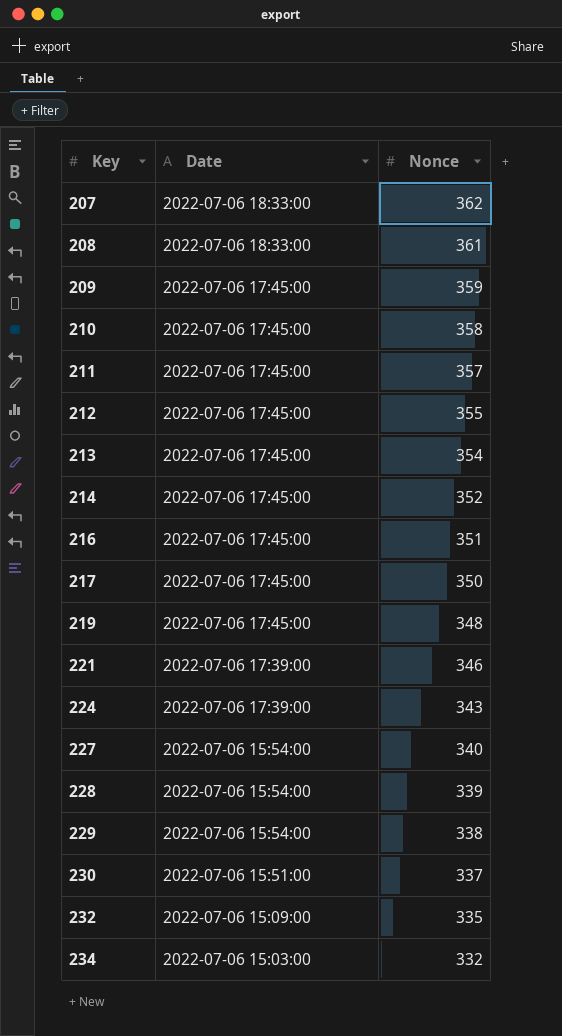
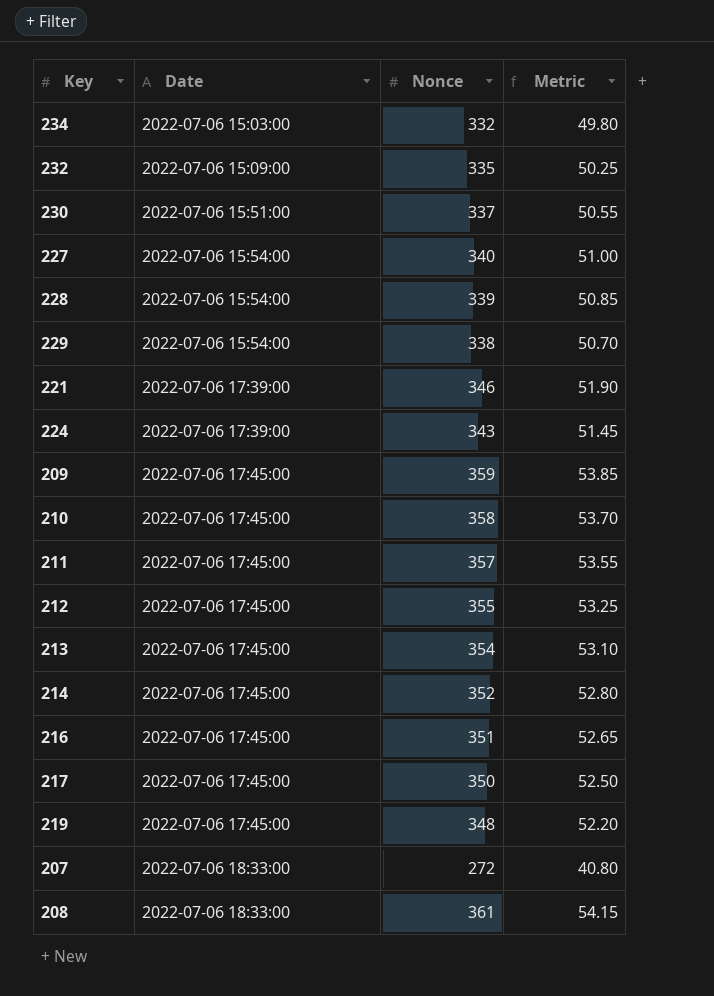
row order: Key ascending -> Date ascending
column Metric | formula: none -> [Nonce] * 0.15
207 | Nonce: 362 -> 272

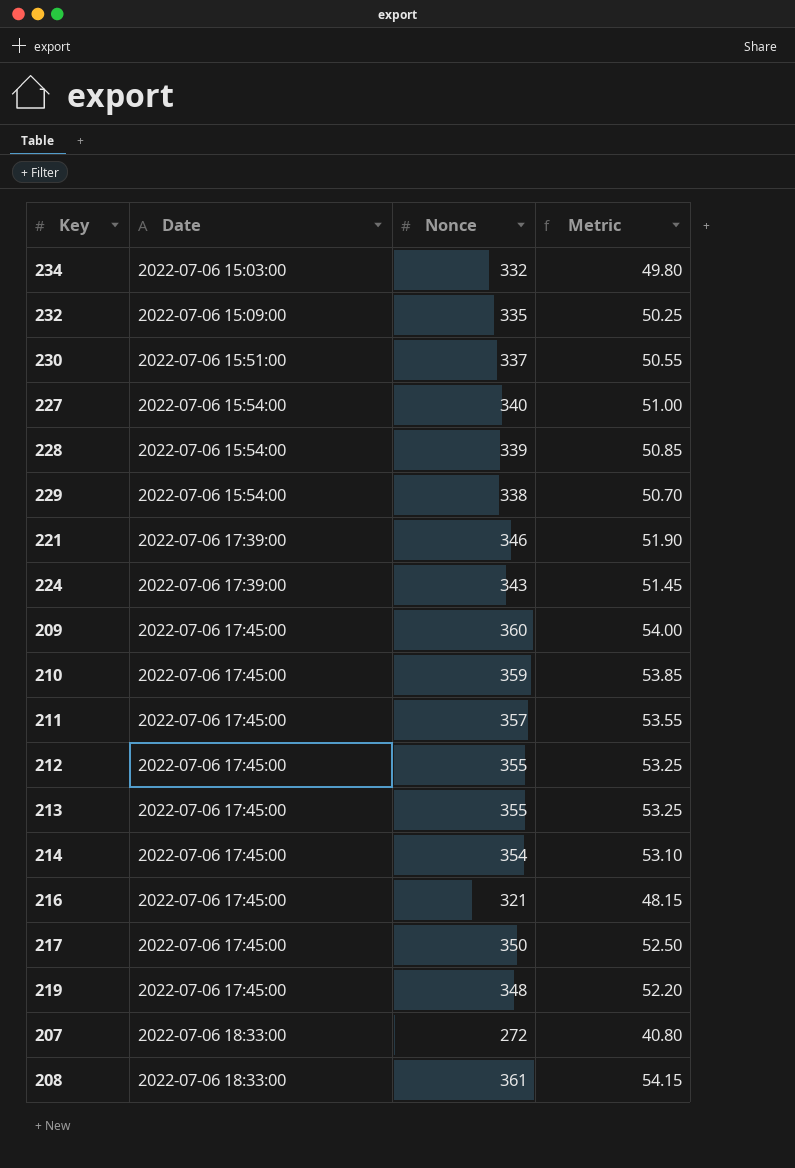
209 | Nonce: 359 -> 360
209 | Metric: 53.85 -> 54.00
210 | Nonce: 358 -> 359
210 | Metric: 53.70 -> 53.85
213 | Nonce: 354 -> 355
213 | Metric: 53.10 -> 53.25
214 | Nonce: 352 -> 354
214 | Metric: 52.80 -> 53.10
216 | Nonce: 351 -> 321
216 | Metric: 52.65 -> 48.15

